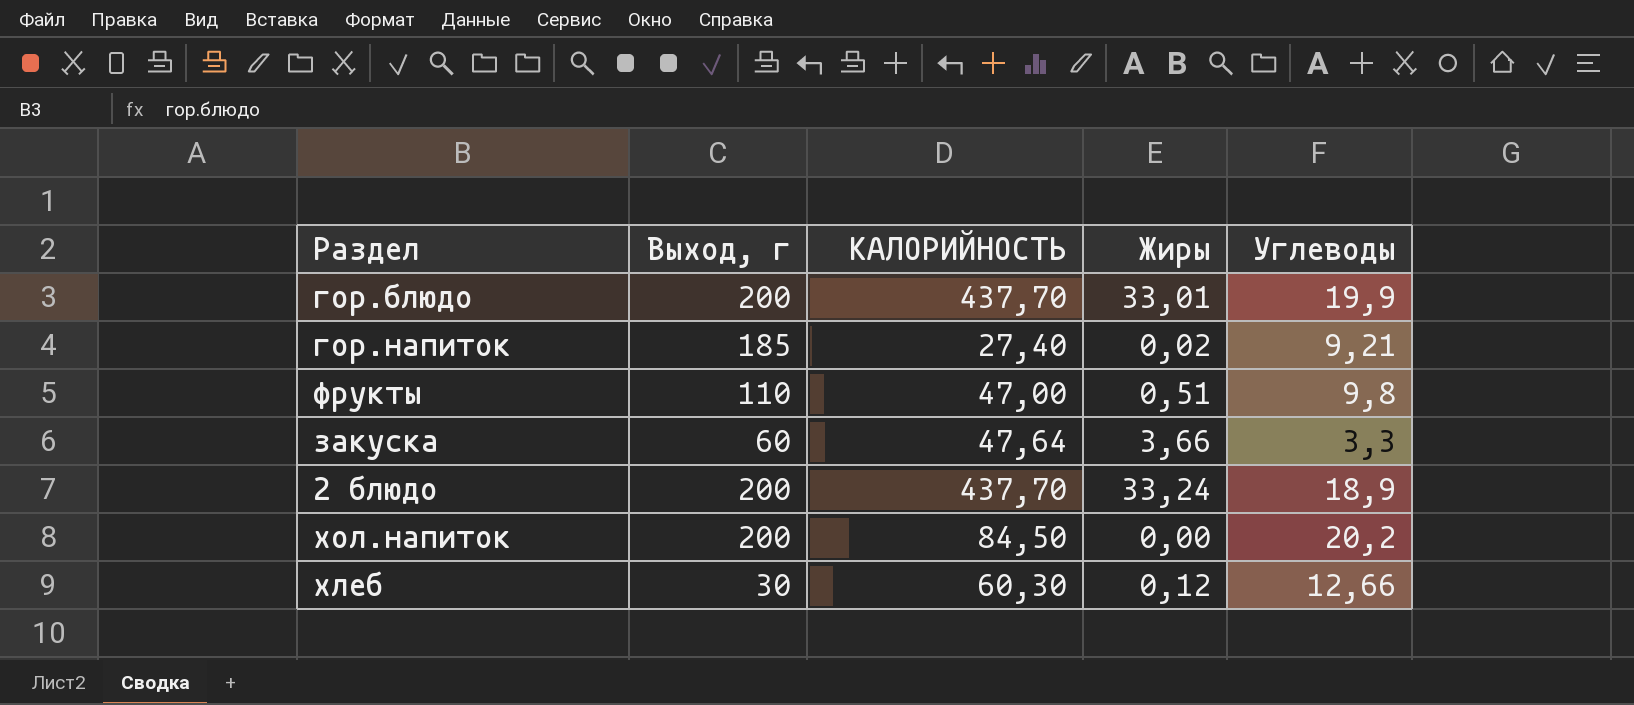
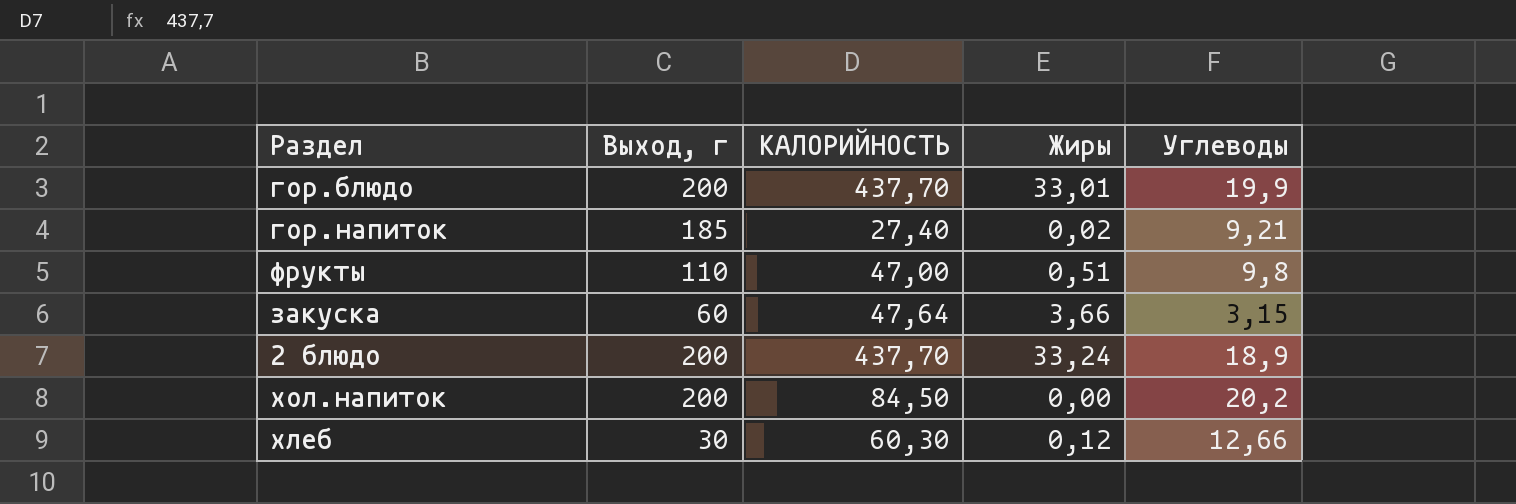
закуска | Углеводы: 3,3 -> 3,15

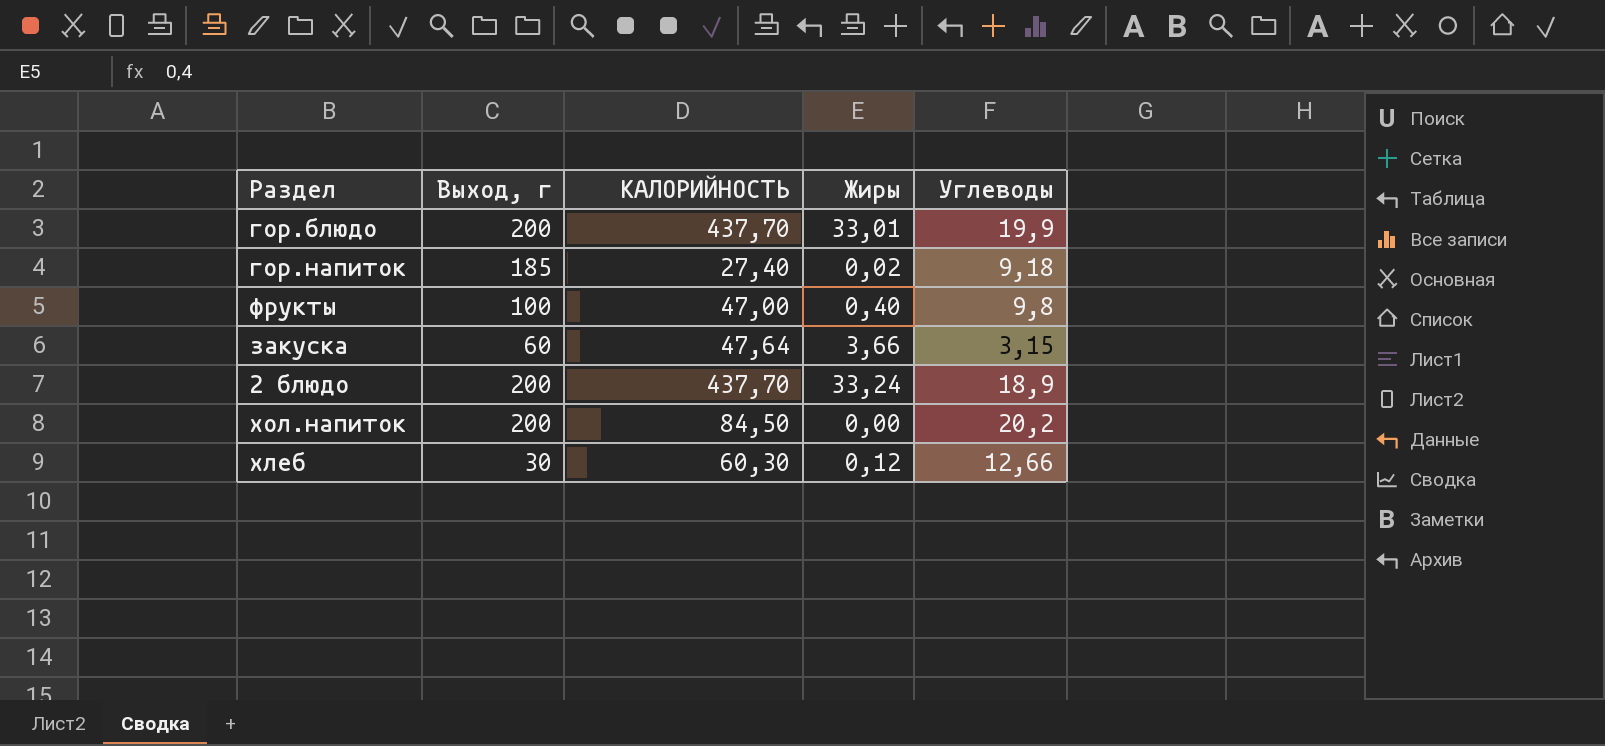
гор.напиток | Углеводы: 9,21 -> 9,18
фрукты | Выход, г: 110 -> 100
фрукты | Жиры: 0,51 -> 0,40

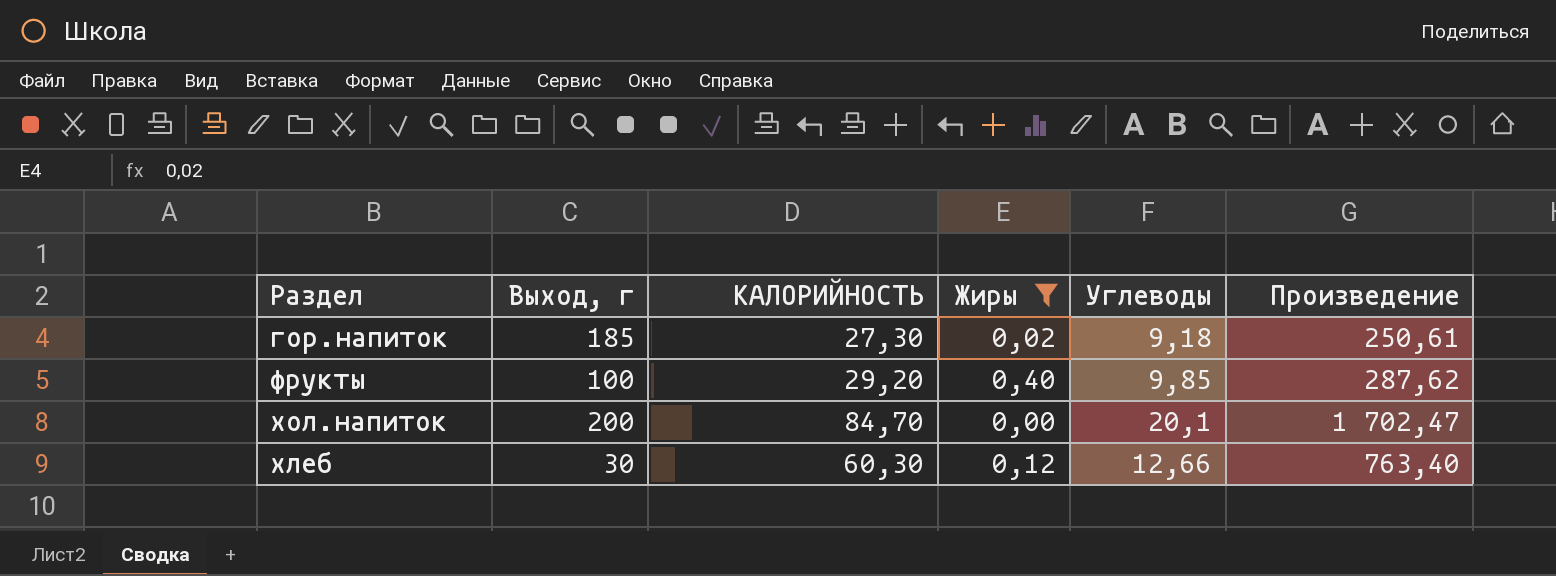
filter: none -> Жиры <= 0,40
column Произведение | formula: none -> [КАЛОРИЙНОСТЬ] * [Углеводы]
гор.напиток | КАЛОРИЙНОСТЬ: 27,40 -> 27,30
фрукты | КАЛОРИЙНОСТЬ: 47,00 -> 29,20
фрукты | Углеводы: 9,8 -> 9,85
хол.напиток | КАЛОРИЙНОСТЬ: 84,50 -> 84,70
хол.напиток | Углеводы: 20,2 -> 20,1

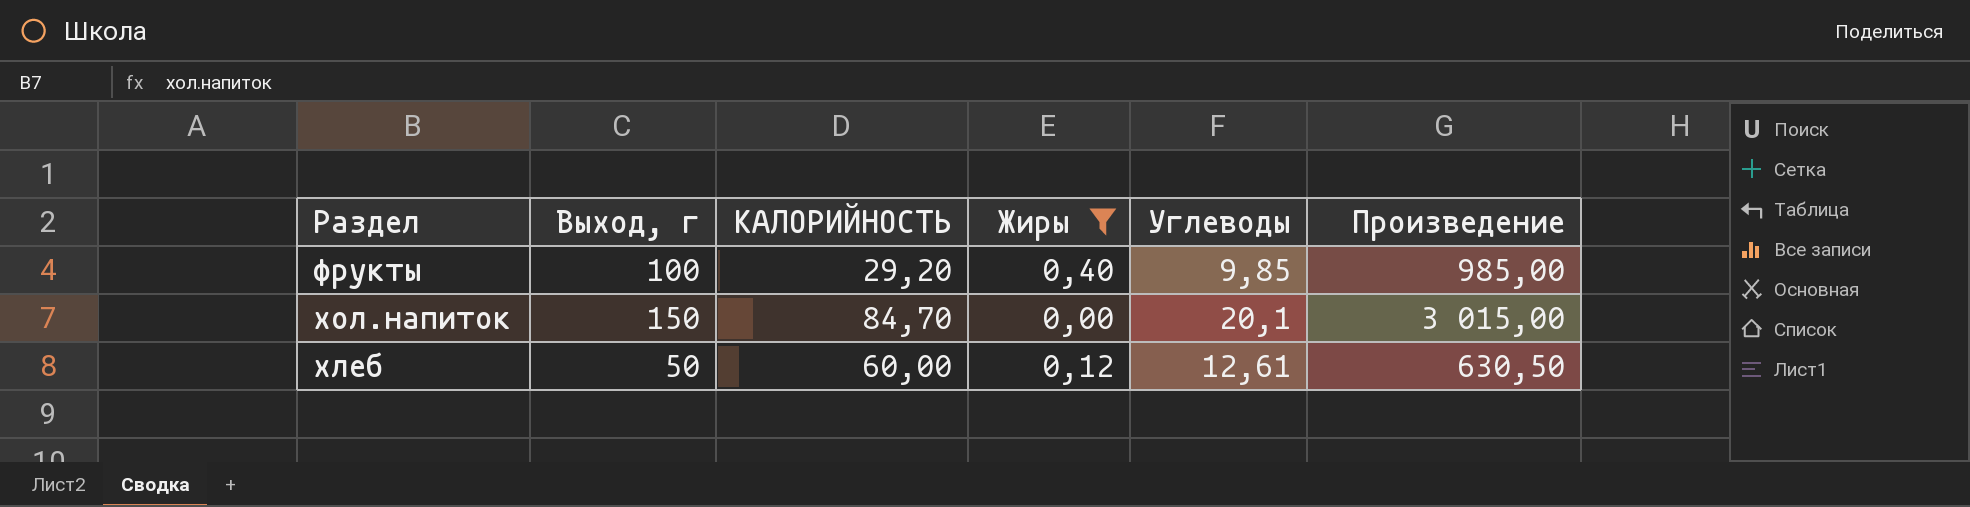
column Произведение | formula: [КАЛОРИЙНОСТЬ] * [Углеводы] -> [Выход, г] * [Углеводы]
row гор.напиток: 185 | 27,30 | 0,02 | 9,18 | 250,61 -> none
хол.напиток | Выход, г: 200 -> 150
хлеб | Выход, г: 30 -> 50
хлеб | КАЛОРИЙНОСТЬ: 60,30 -> 60,00
хлеб | Углеводы: 12,66 -> 12,61

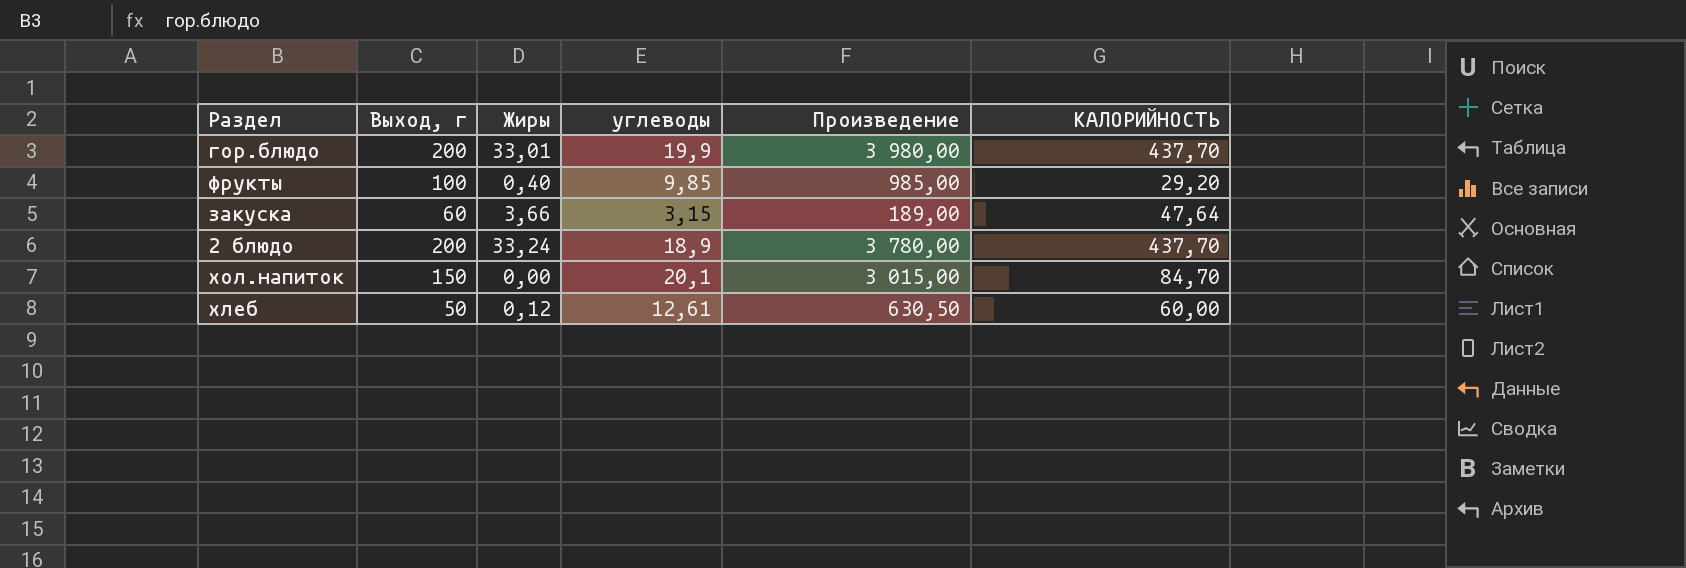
filter: Жиры <= 0,40 -> none
column name: Углеводы -> углеводы
column КАЛОРИЙНОСТЬ | position: 3 -> 6

